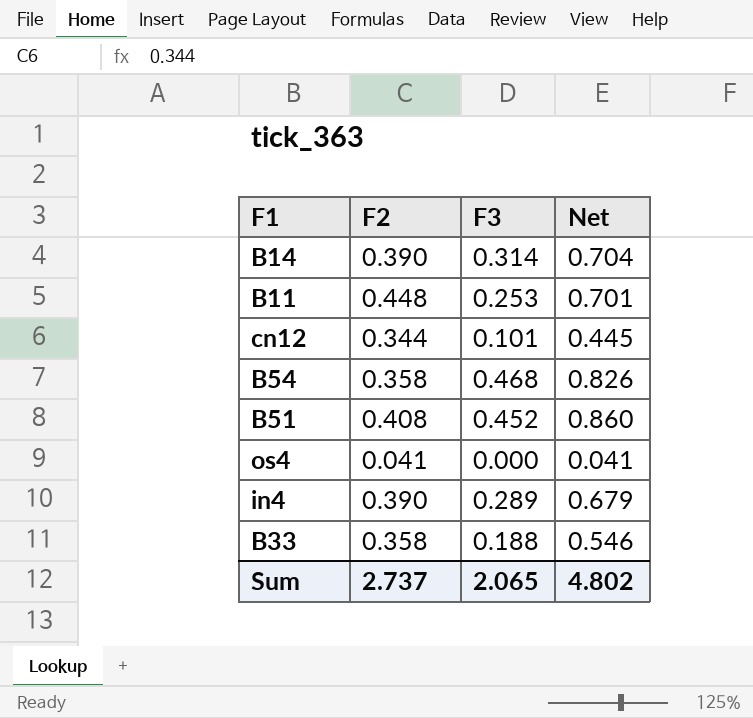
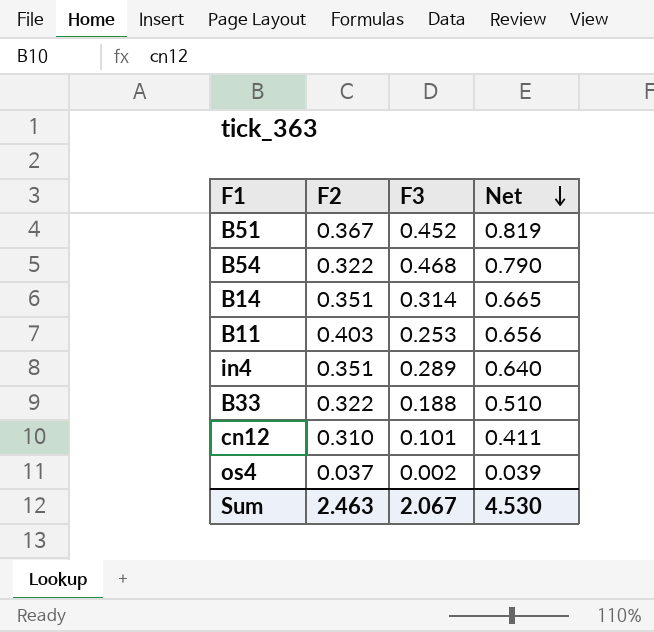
row order: none -> Net descending
B51 | F2: 0.408 -> 0.367
B51 | Net: 0.860 -> 0.819
B54 | F2: 0.358 -> 0.322
B54 | Net: 0.826 -> 0.790
B14 | F2: 0.390 -> 0.351
B14 | Net: 0.704 -> 0.665
B11 | F2: 0.448 -> 0.403
B11 | Net: 0.701 -> 0.656
in4 | F2: 0.390 -> 0.351
in4 | Net: 0.679 -> 0.640
B33 | F2: 0.358 -> 0.322
B33 | Net: 0.546 -> 0.510
cn12 | F2: 0.344 -> 0.310
cn12 | Net: 0.445 -> 0.411
os4 | F2: 0.041 -> 0.037
os4 | F3: 0.000 -> 0.002
os4 | Net: 0.041 -> 0.039
Sum | F2: 2.737 -> 2.463
Sum | F3: 2.065 -> 2.067
Sum | Net: 4.802 -> 4.530

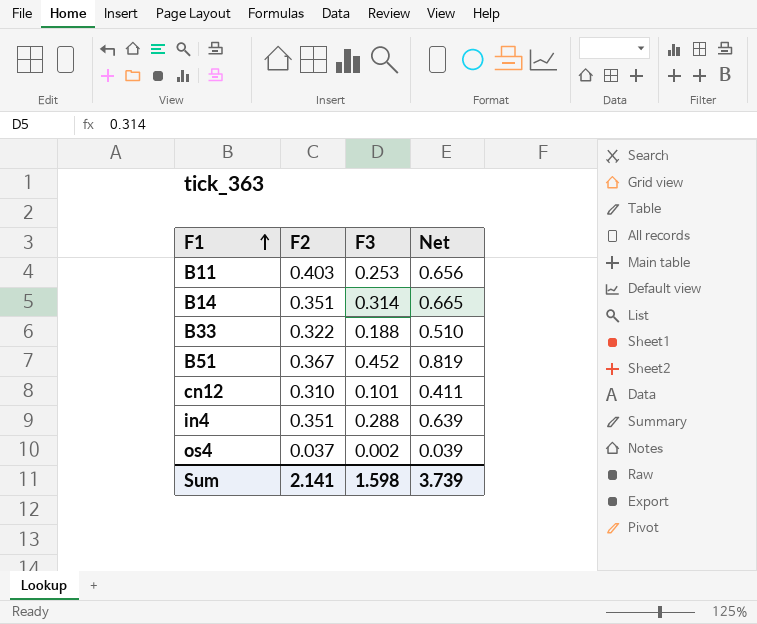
row order: Net descending -> F1 ascending
row B54: 0.322 | 0.468 | 0.790 -> none
in4 | F3: 0.289 -> 0.288
in4 | Net: 0.640 -> 0.639
Sum | F2: 2.463 -> 2.141
Sum | F3: 2.067 -> 1.598
Sum | Net: 4.530 -> 3.739

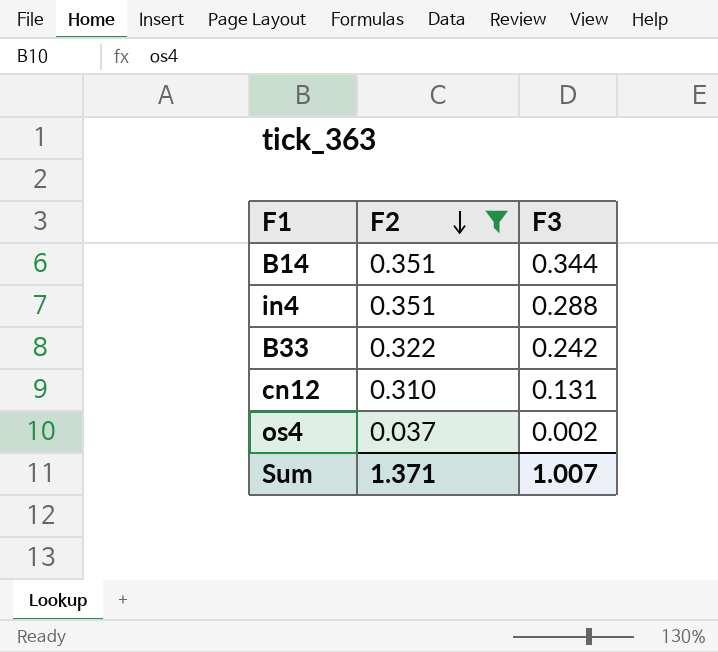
filter: none -> F2 <= 0.351
row order: F1 ascending -> F2 descending
column Net | formula: [F2] + [F3] -> none
B14 | F3: 0.314 -> 0.344
B33 | F3: 0.188 -> 0.242
cn12 | F3: 0.101 -> 0.131
Sum | F2: 2.141 -> 1.371
Sum | F3: 1.598 -> 1.007

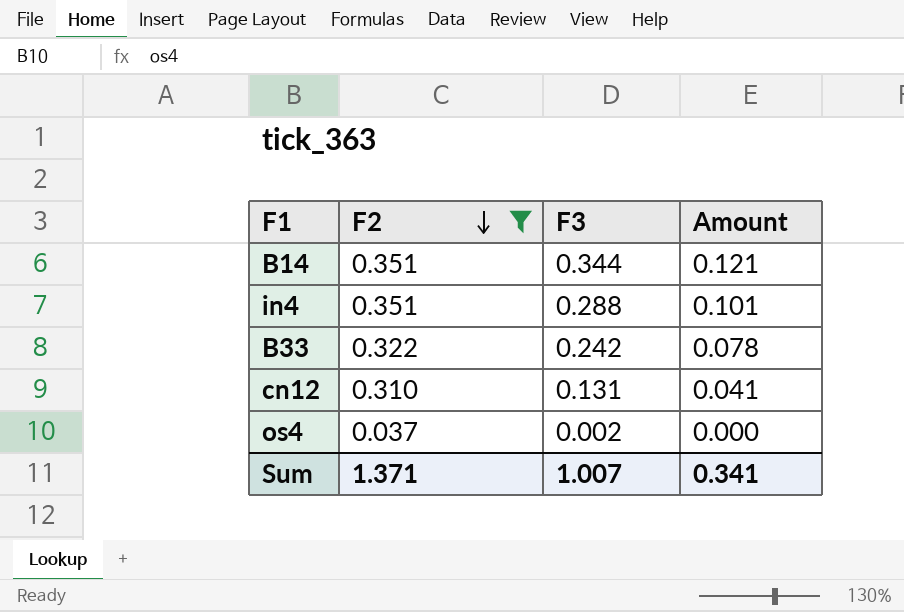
column Amount | formula: none -> [F2] * [F3]

